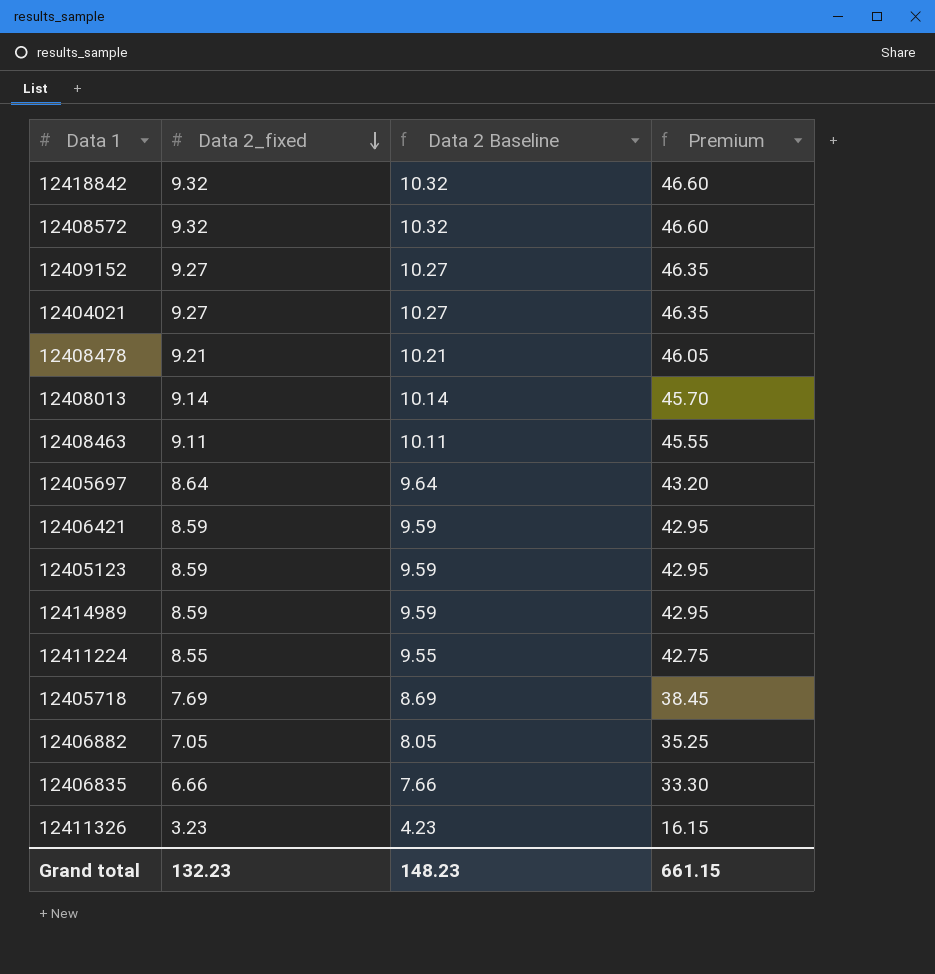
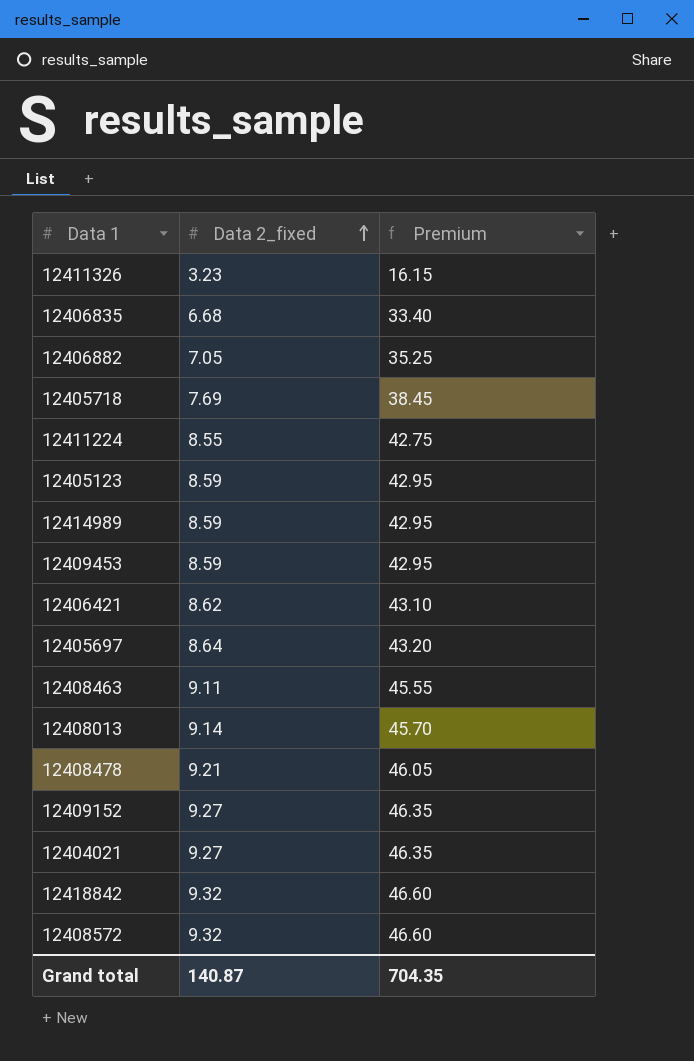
row order: Data 2_fixed descending -> Data 2_fixed ascending
column Data 2 Baseline | formula: [Data 2_fixed] + 1 -> none
12406835 | Data 2_fixed: 6.66 -> 6.68
12406835 | Premium: 33.30 -> 33.40
row 12409453: none -> 8.59 | 42.95
12406421 | Data 2_fixed: 8.59 -> 8.62
12406421 | Premium: 42.95 -> 43.10
Grand total | Data 2_fixed: 132.23 -> 140.87
Grand total | Premium: 661.15 -> 704.35

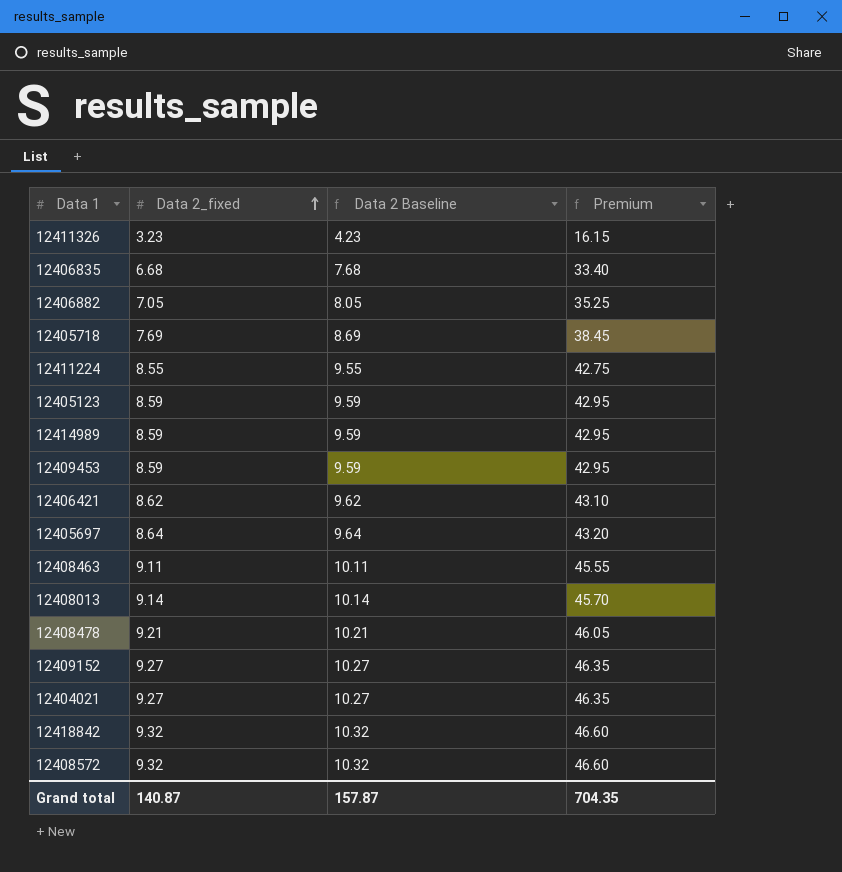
column Data 2 Baseline | formula: none -> [Data 2_fixed] + 1

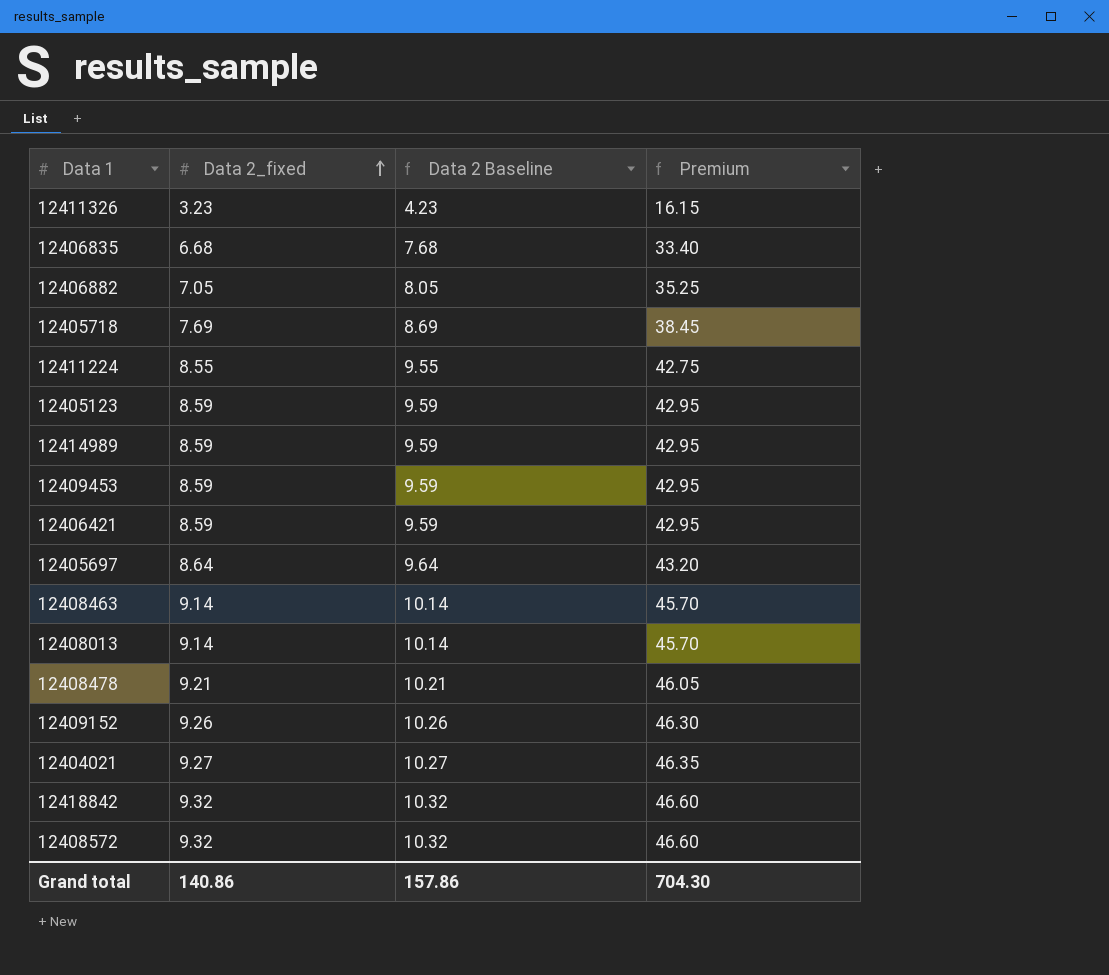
12406421 | Data 2_fixed: 8.62 -> 8.59
12406421 | Data 2 Baseline: 9.62 -> 9.59
12406421 | Premium: 43.10 -> 42.95
12408463 | Data 2_fixed: 9.11 -> 9.14
12408463 | Data 2 Baseline: 10.11 -> 10.14
12408463 | Premium: 45.55 -> 45.70
12409152 | Data 2_fixed: 9.27 -> 9.26
12409152 | Data 2 Baseline: 10.27 -> 10.26
12409152 | Premium: 46.35 -> 46.30
Grand total | Data 2_fixed: 140.87 -> 140.86
Grand total | Data 2 Baseline: 157.87 -> 157.86
Grand total | Premium: 704.35 -> 704.30

